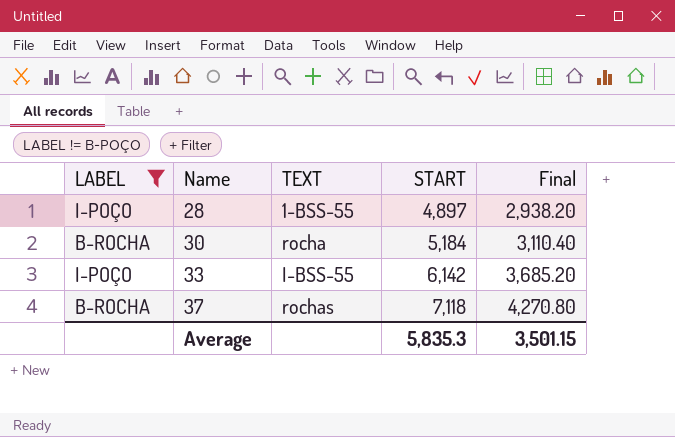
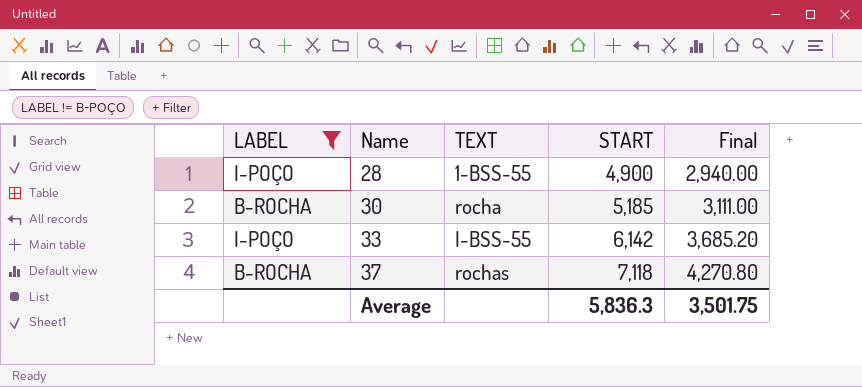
28 | START: 4,897 -> 4,900
28 | Final: 2,938.20 -> 2,940.00
30 | START: 5,184 -> 5,185
30 | Final: 3,110.40 -> 3,111.00
Average | START: 5,835.3 -> 5,836.3
Average | Final: 3,501.15 -> 3,501.75

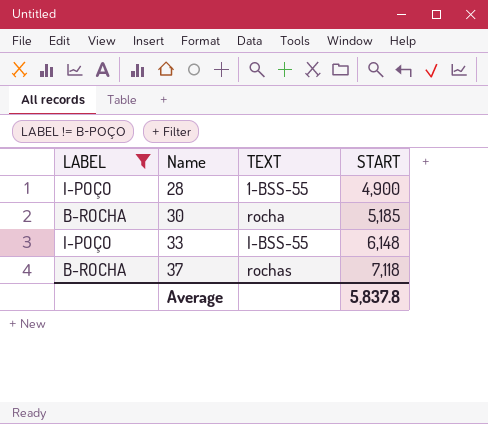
column Final | formula: [START] * 0.6 -> none
33 | START: 6,142 -> 6,148
Average | START: 5,836.3 -> 5,837.8

